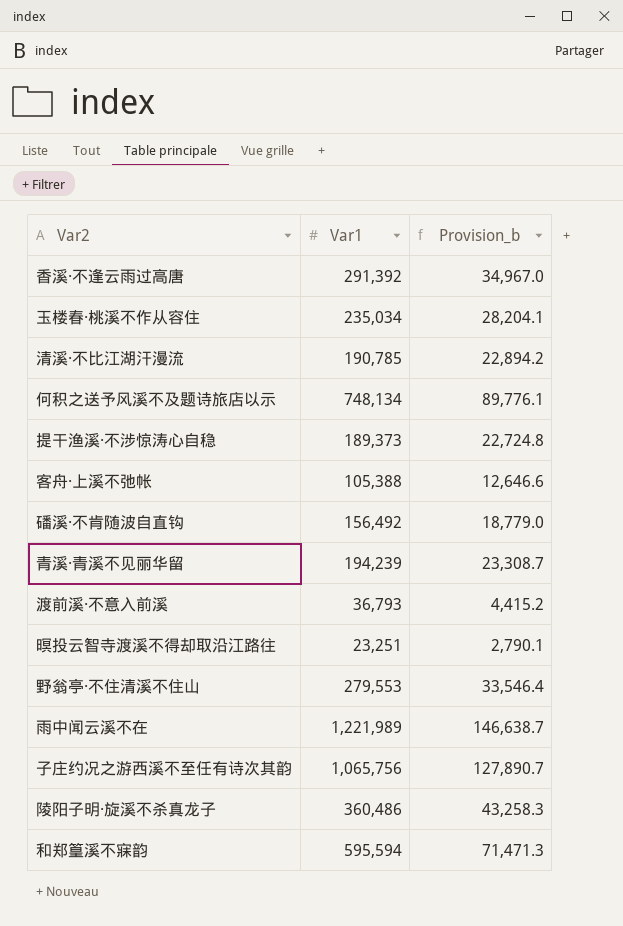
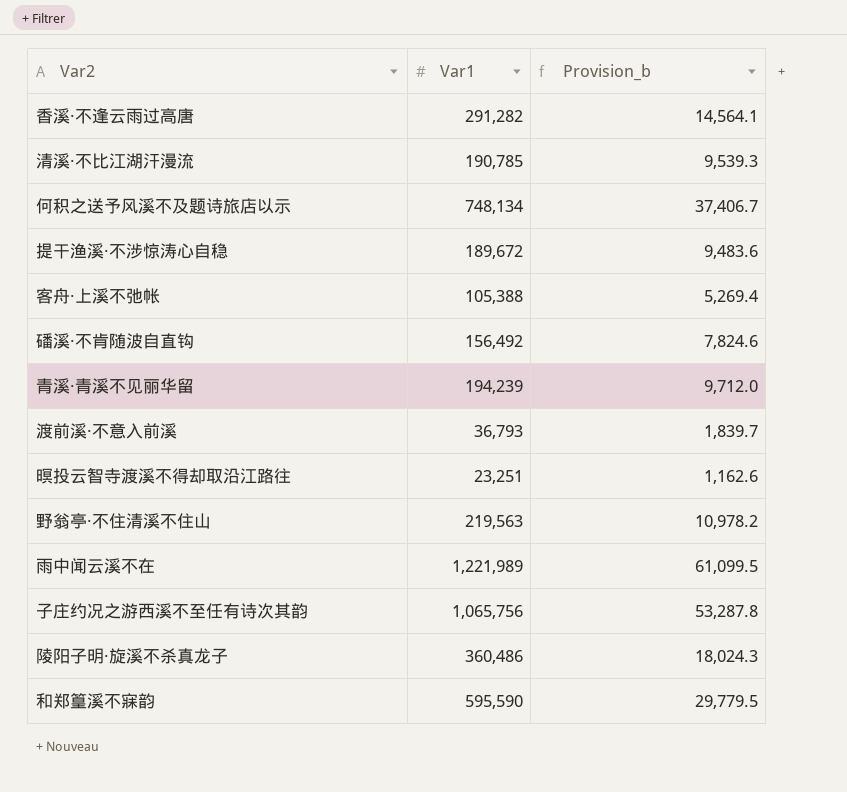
column Provision_b | formula: [Var1] * 0.12 -> [Var1] * 0.05
row 玉楼春·桃溪不作从容住: 235,034 | 28,204.1 -> none
香溪·不逢云雨过高唐 | Var1: 291,392 -> 291,282
提干渔溪·不涉惊涛心自稳 | Var1: 189,373 -> 189,672
野翁亭·不住清溪不住山 | Var1: 279,553 -> 219,563
和郑篁溪不寐韵 | Var1: 595,594 -> 595,590

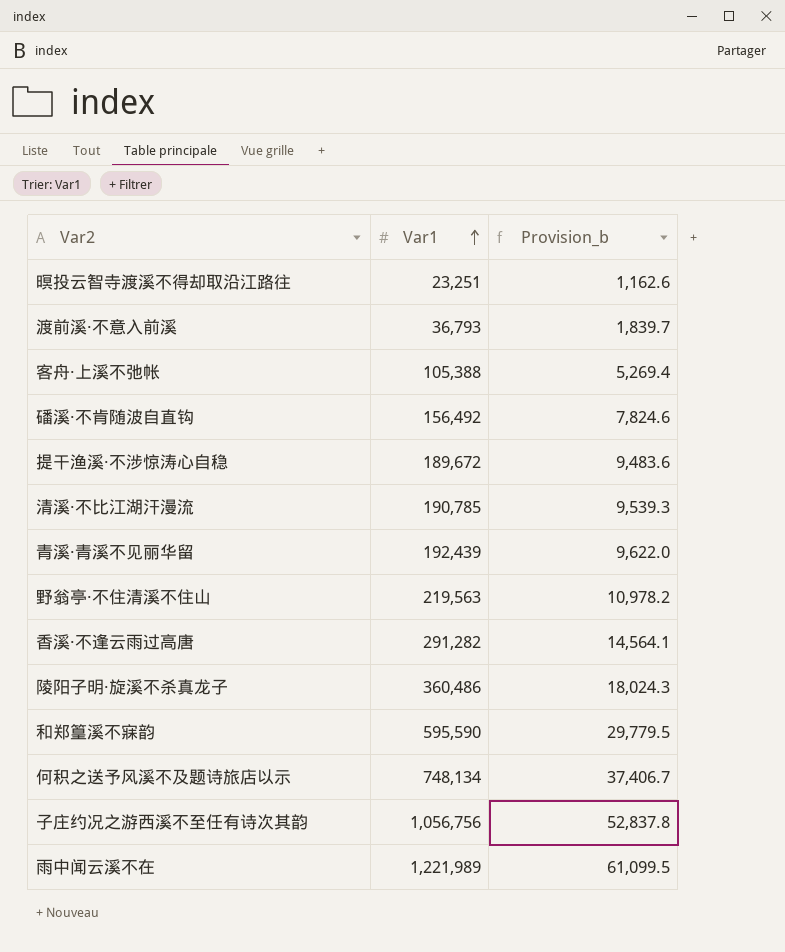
row order: none -> Var1 ascending
青溪·青溪不见丽华留 | Var1: 194,239 -> 192,439
青溪·青溪不见丽华留 | Provision_b: 9,712.0 -> 9,622.0
子庄约况之游西溪不至任有诗次其韵 | Var1: 1,065,756 -> 1,056,756
子庄约况之游西溪不至任有诗次其韵 | Provision_b: 53,287.8 -> 52,837.8

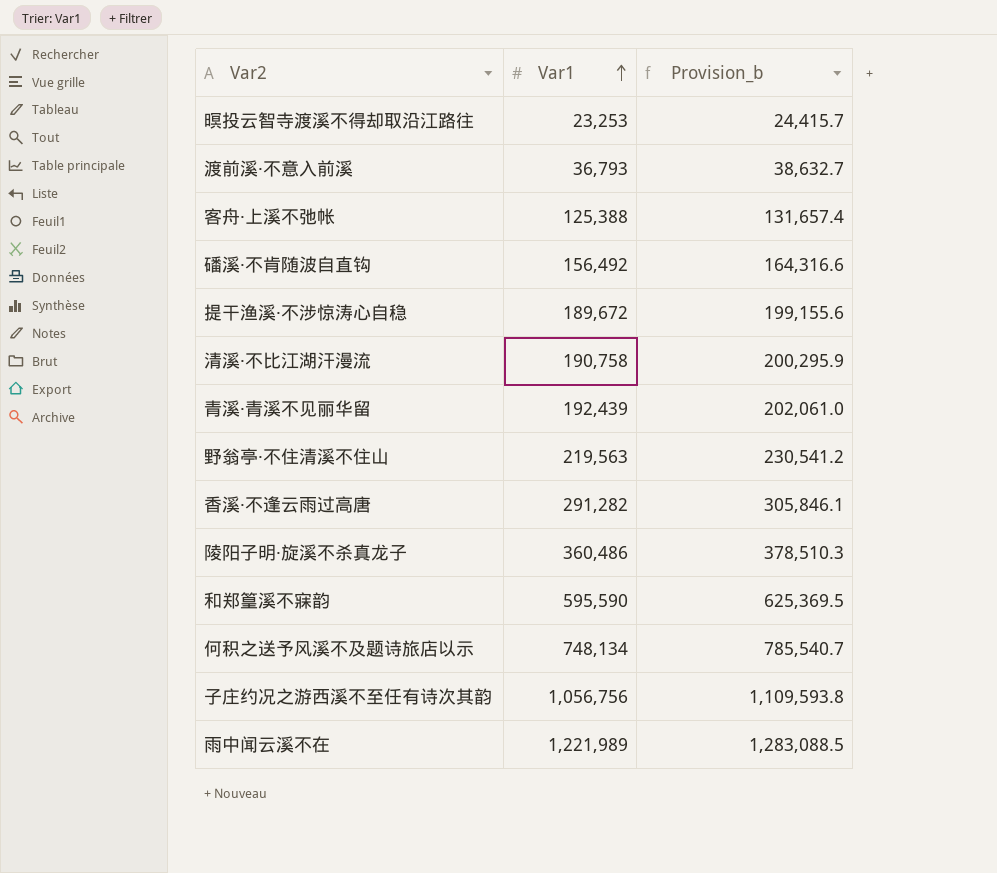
column Provision_b | formula: [Var1] * 0.05 -> [Var1] * 1.05
暝投云智寺渡溪不得却取沿江路往 | Var1: 23,251 -> 23,253
客舟·上溪不弛帐 | Var1: 105,388 -> 125,388
清溪·不比江湖汗漫流 | Var1: 190,785 -> 190,758

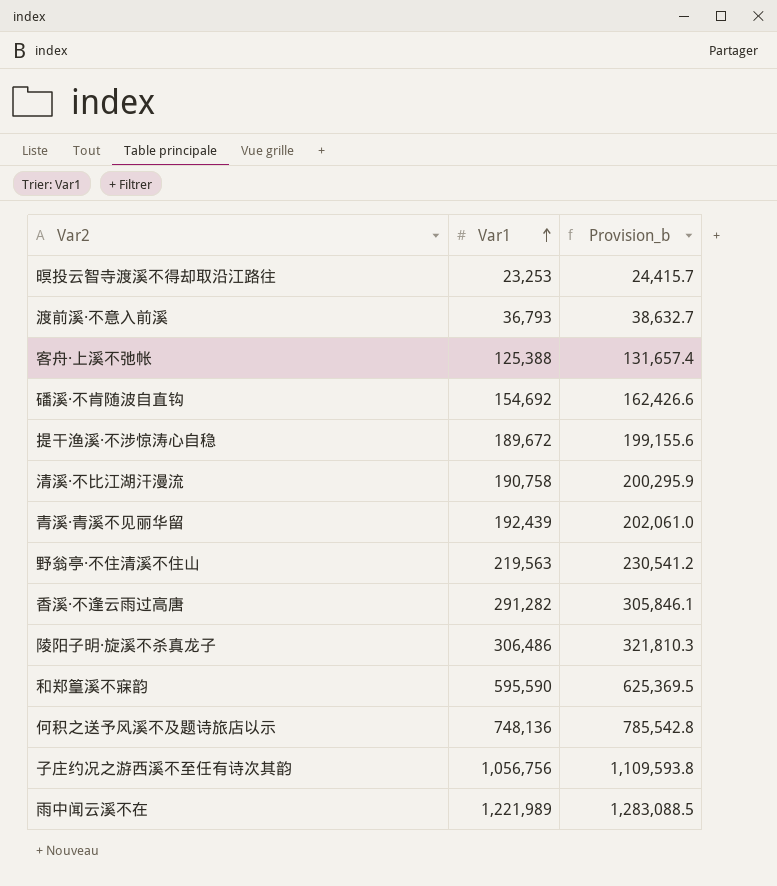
磻溪·不肯随波自直钩 | Var1: 156,492 -> 154,692
磻溪·不肯随波自直钩 | Provision_b: 164,316.6 -> 162,426.6
陵阳子明·旋溪不杀真龙子 | Var1: 360,486 -> 306,486
陵阳子明·旋溪不杀真龙子 | Provision_b: 378,510.3 -> 321,810.3
何积之送予风溪不及题诗旅店以示 | Var1: 748,134 -> 748,136
何积之送予风溪不及题诗旅店以示 | Provision_b: 785,540.7 -> 785,542.8

